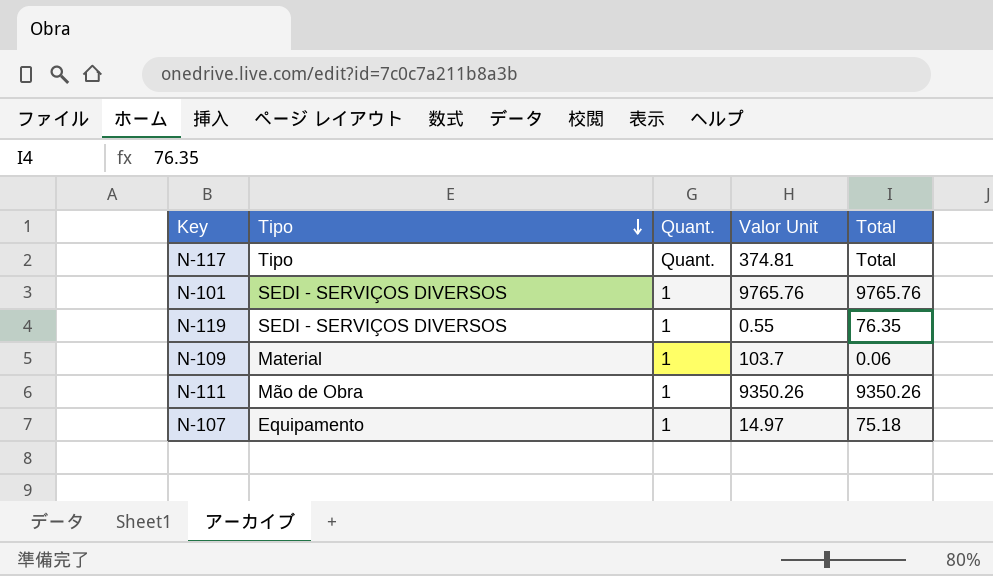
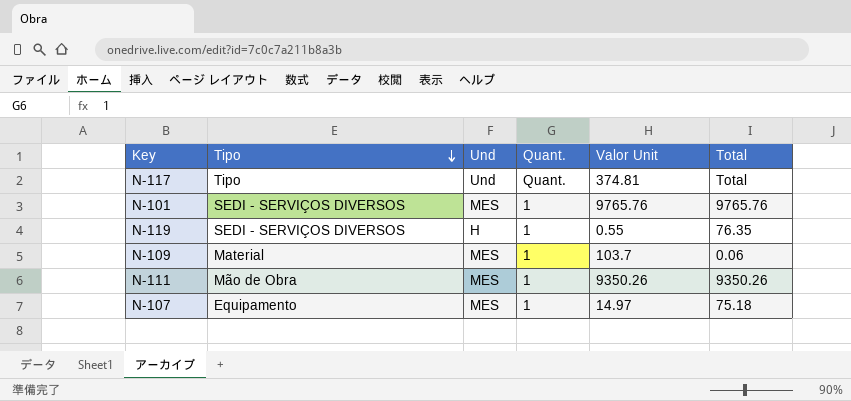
column Und | position: none -> 3

